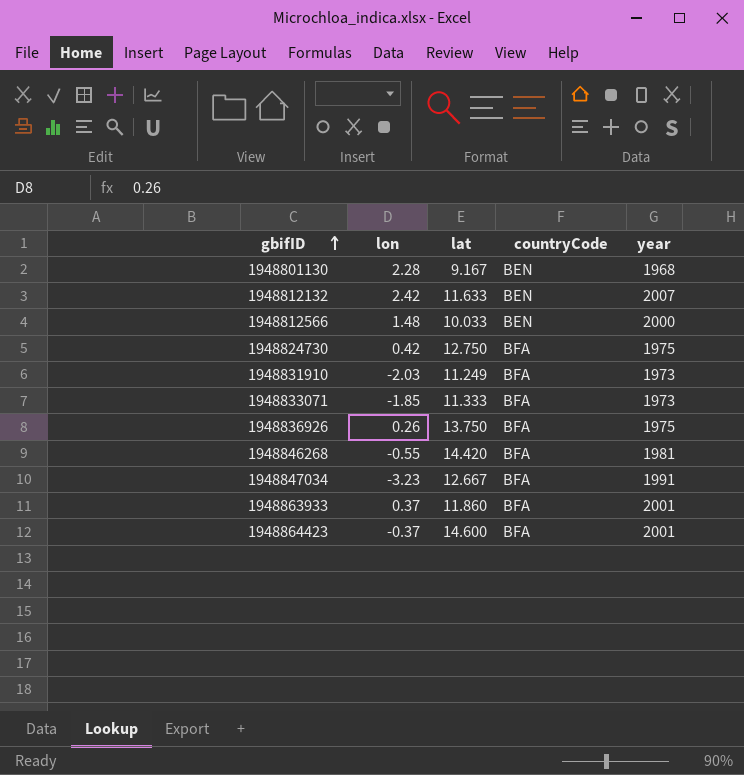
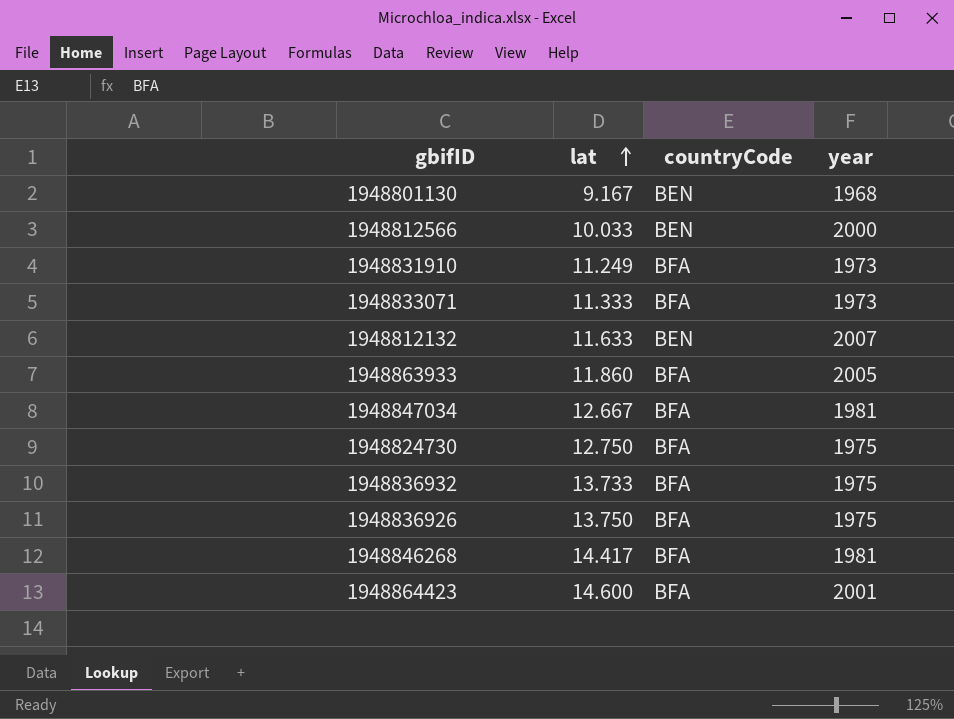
row order: gbifID ascending -> lat ascending
column lon | position: 2 -> none
1948863933 | year: 2001 -> 2005
1948847034 | year: 1991 -> 1981
row 1948836932: none -> 13.733 | BFA | 1975
1948846268 | lat: 14.420 -> 14.417

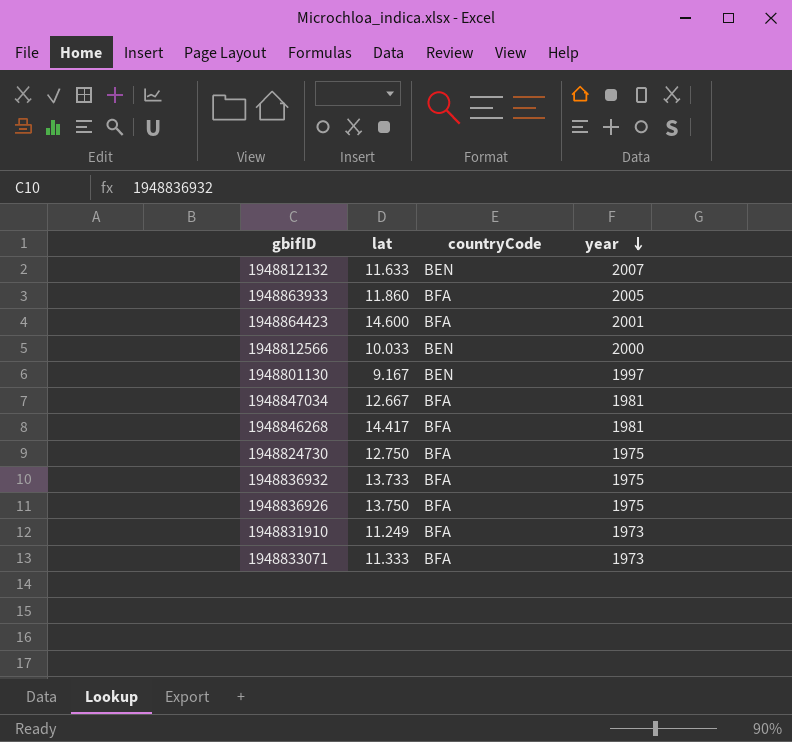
row order: lat ascending -> year descending
1948801130 | year: 1968 -> 1997

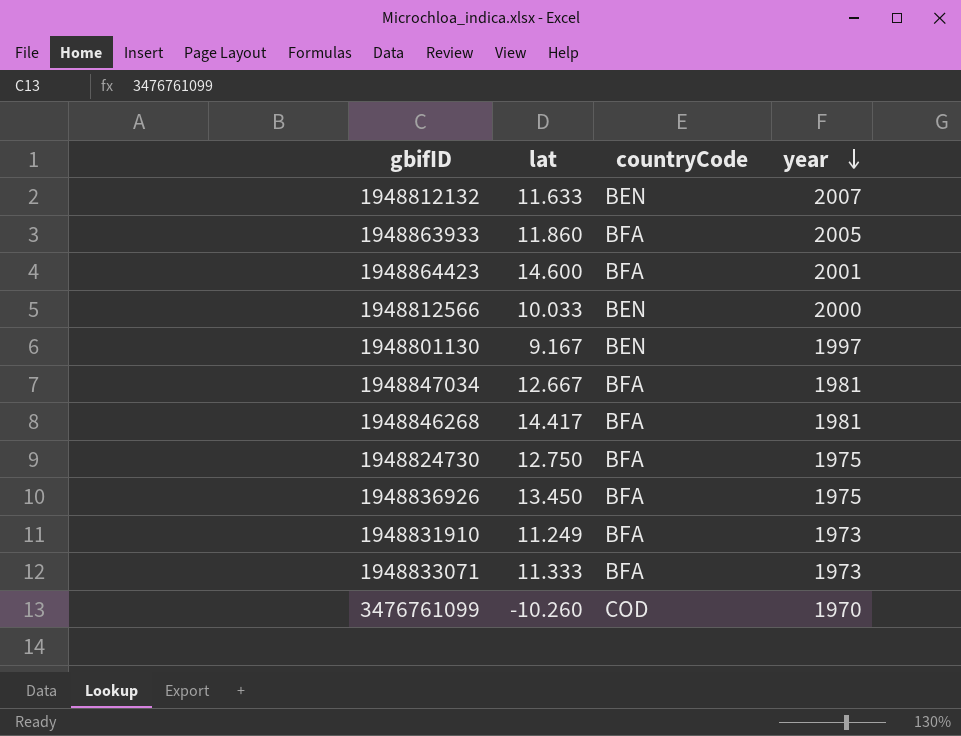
row 1948836932: 13.733 | BFA | 1975 -> none
1948836926 | lat: 13.750 -> 13.450
row 3476761099: none -> -10.260 | COD | 1970

